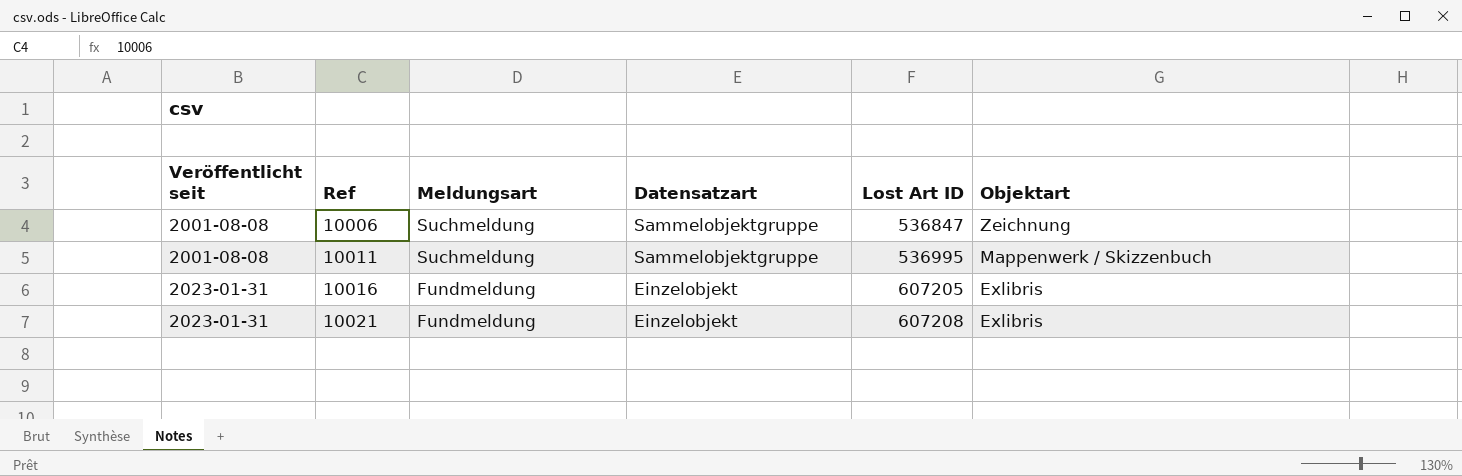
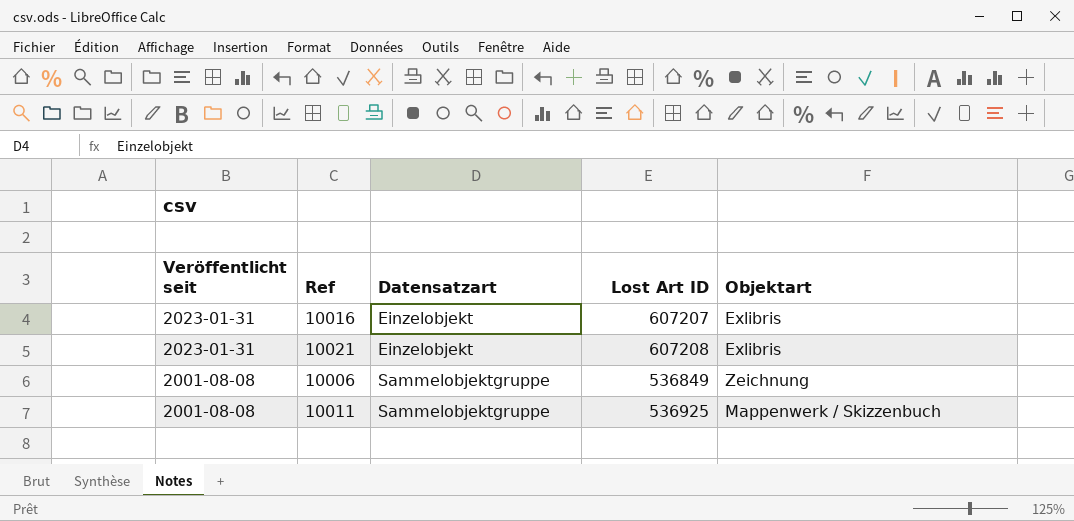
row order: Veröffentlicht seit ascending -> Veröffentlicht seit descending
column Meldungsart | position: 3 -> none
10016 | Lost Art ID: 607205 -> 607207
10006 | Lost Art ID: 536847 -> 536849
10011 | Lost Art ID: 536995 -> 536925

